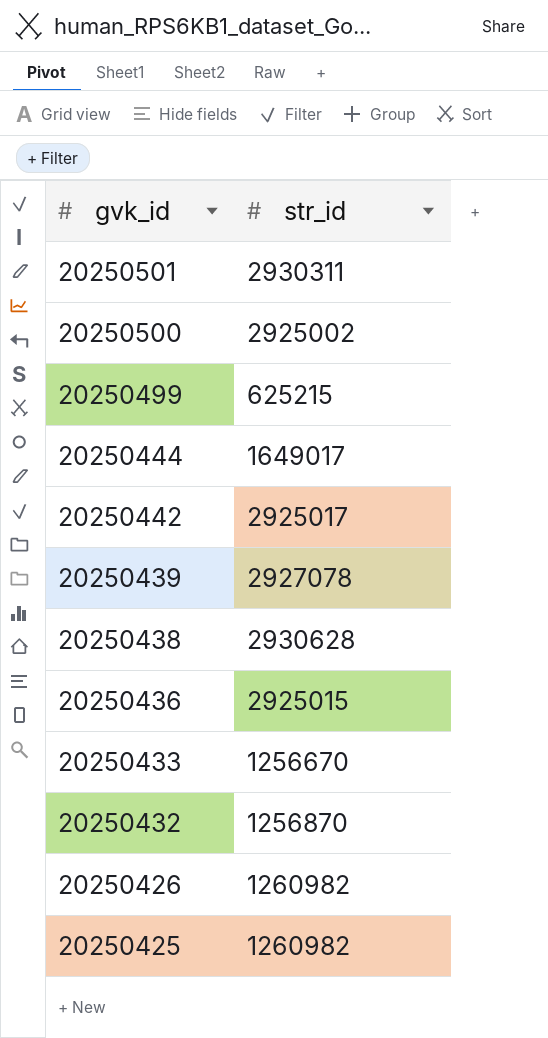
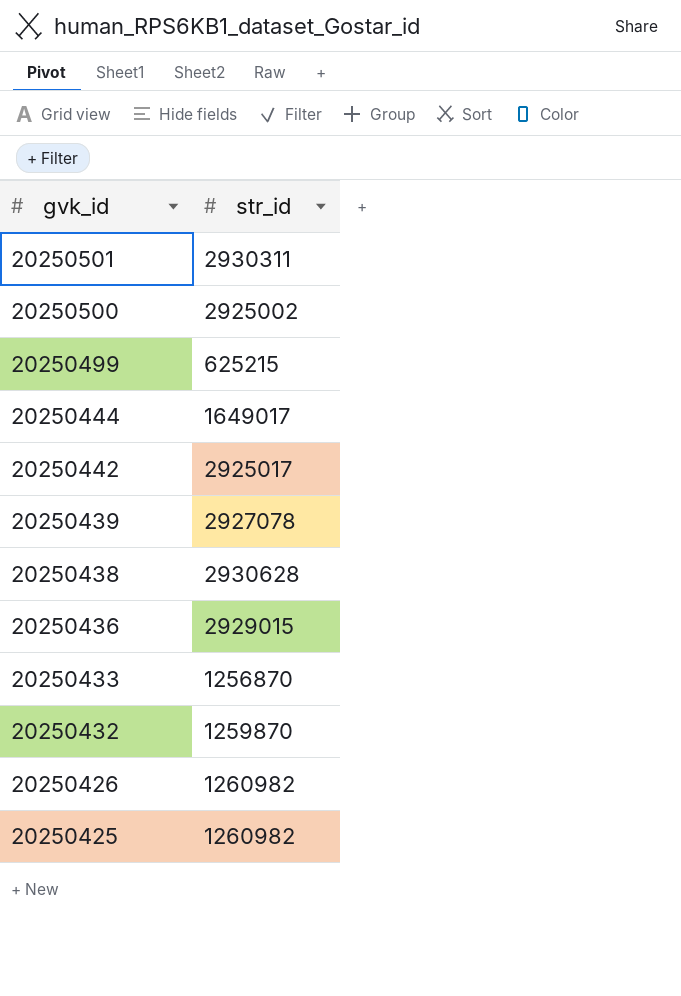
20250436 | str_id: 2925015 -> 2929015
20250433 | str_id: 1256670 -> 1256870
20250432 | str_id: 1256870 -> 1259870

